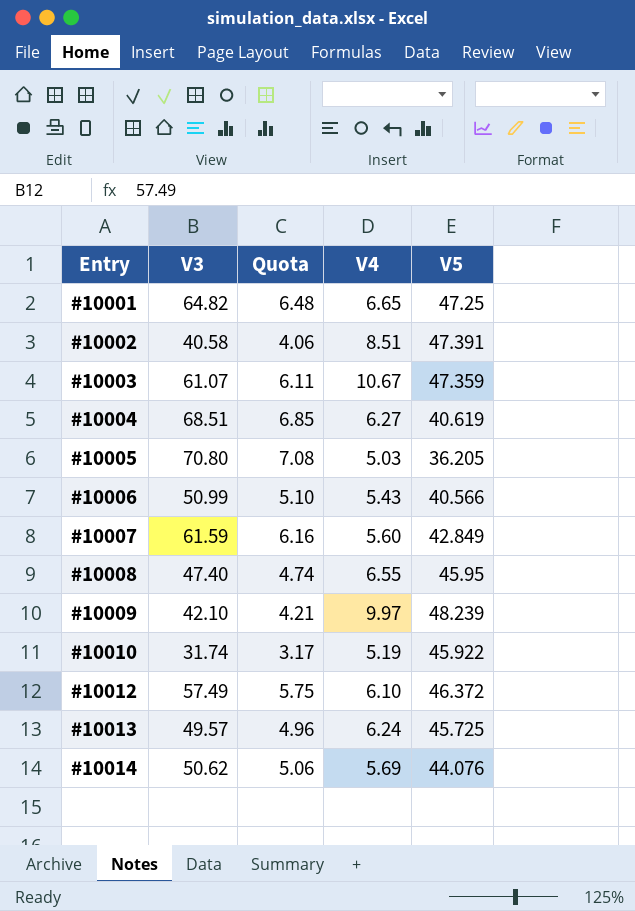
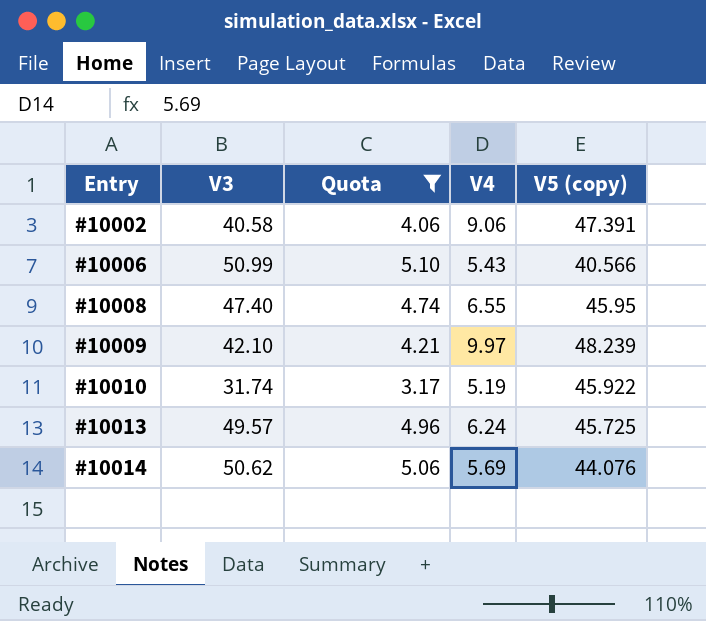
filter: none -> Quota <= 5.10
column name: V5 -> V5 (copy)
#10002 | V4: 8.51 -> 9.06

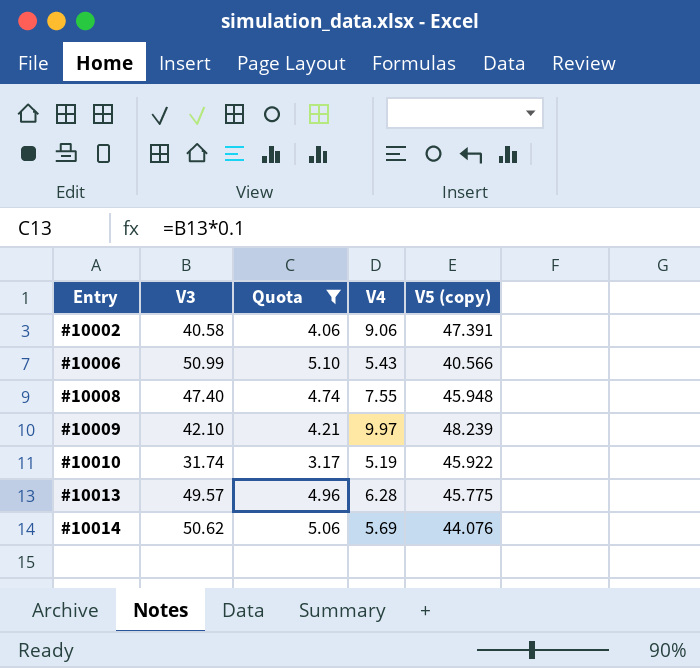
#10008 | V4: 6.55 -> 7.55
#10008 | V5 (copy): 45.95 -> 45.948
#10013 | V4: 6.24 -> 6.28
#10013 | V5 (copy): 45.725 -> 45.775

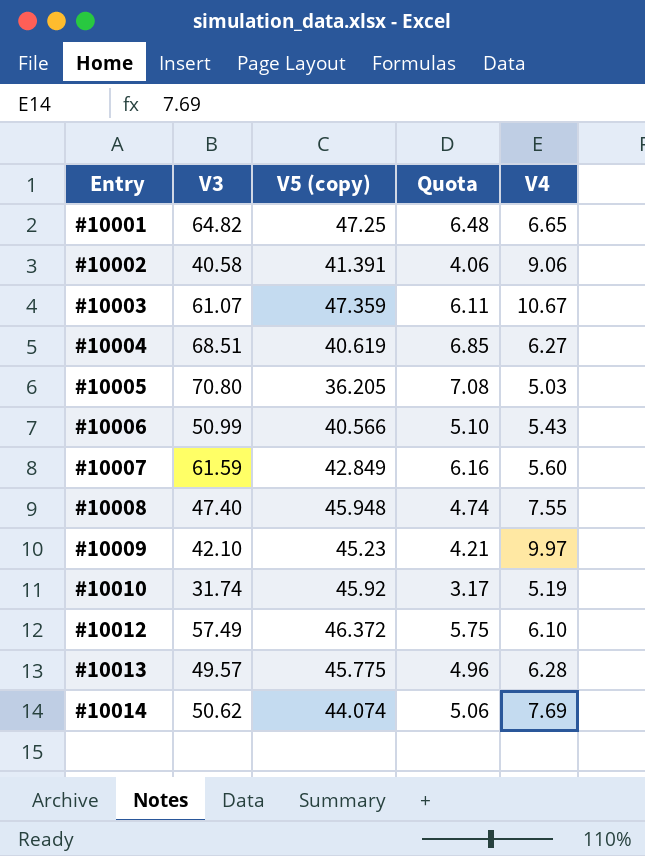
filter: Quota <= 5.10 -> none
column V5 (copy) | position: 5 -> 3
#10002 | V5 (copy): 47.391 -> 41.391
#10009 | V5 (copy): 48.239 -> 45.23
#10010 | V5 (copy): 45.922 -> 45.92
#10014 | V5 (copy): 44.076 -> 44.074
#10014 | V4: 5.69 -> 7.69

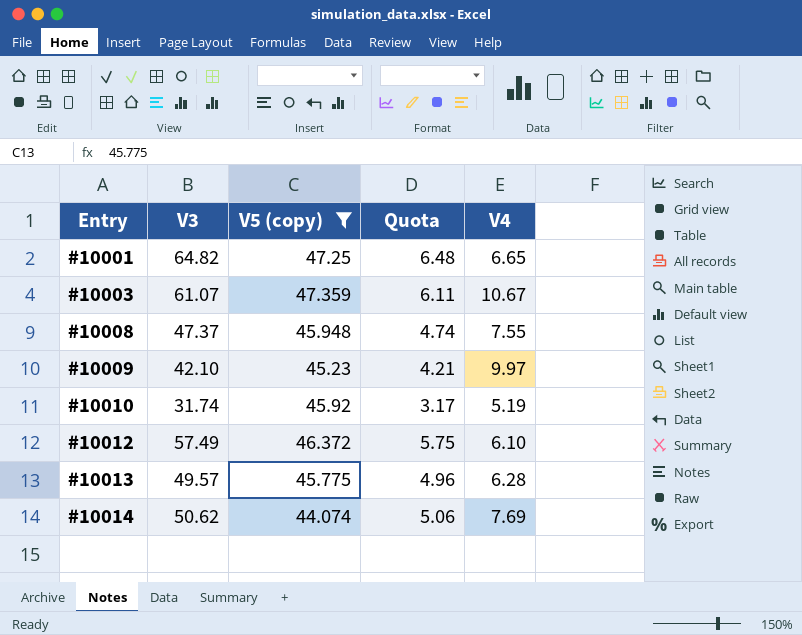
filter: none -> V5 (copy) >= 44.074
#10008 | V3: 47.40 -> 47.37

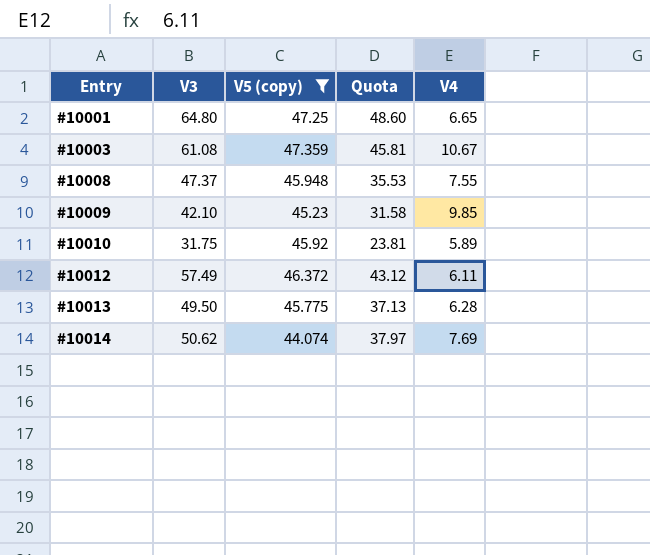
column Quota | formula: [V3] * 0.1 -> [V3] * 0.75
#10001 | V3: 64.82 -> 64.80
#10003 | V3: 61.07 -> 61.08
#10009 | V4: 9.97 -> 9.85
#10010 | V3: 31.74 -> 31.75
#10010 | V4: 5.19 -> 5.89
#10012 | V4: 6.10 -> 6.11
#10013 | V3: 49.57 -> 49.50

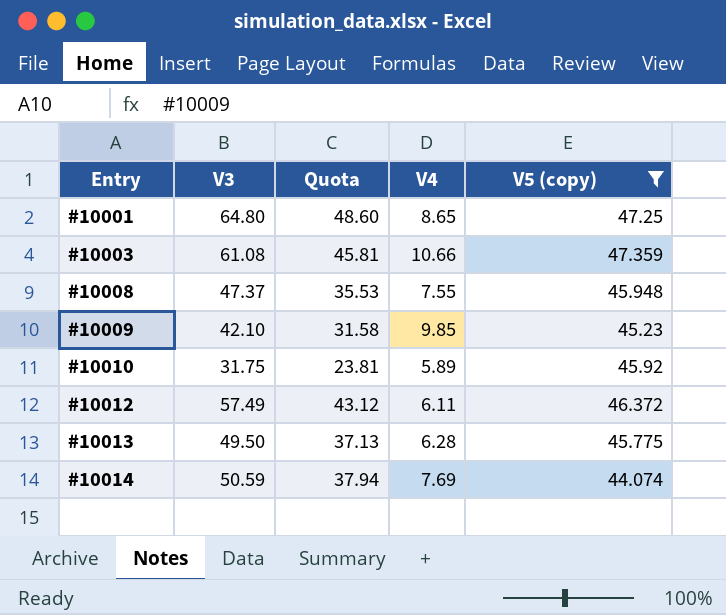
column V5 (copy) | position: 3 -> 5
#10001 | V4: 6.65 -> 8.65
#10003 | V4: 10.67 -> 10.66
#10014 | V3: 50.62 -> 50.59
#10014 | Quota: 37.97 -> 37.94

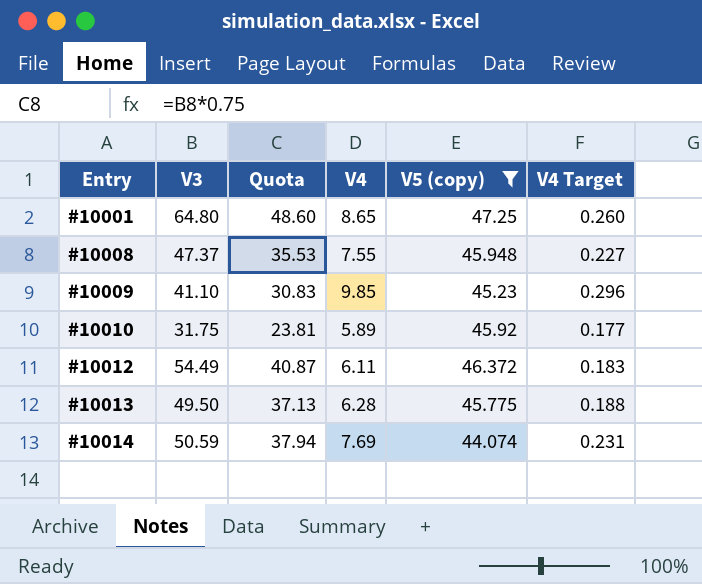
column V4 Target | formula: none -> [V4] * 0.03
row #10003: 61.08 | 45.81 | 10.66 | 47.359 -> none
#10009 | V3: 42.10 -> 41.10
#10009 | Quota: 31.58 -> 30.83
#10012 | V3: 57.49 -> 54.49
#10012 | Quota: 43.12 -> 40.87

